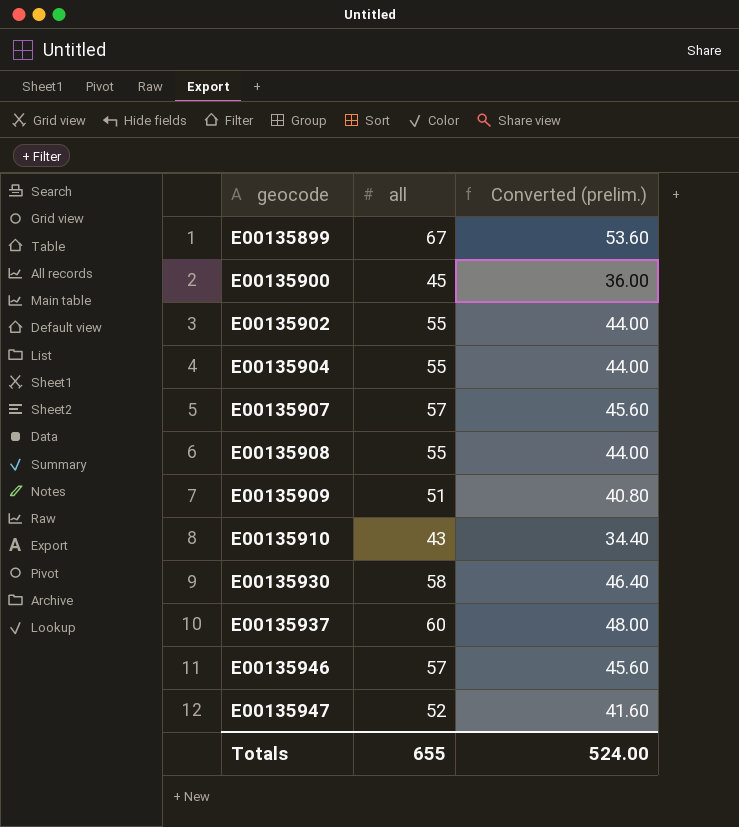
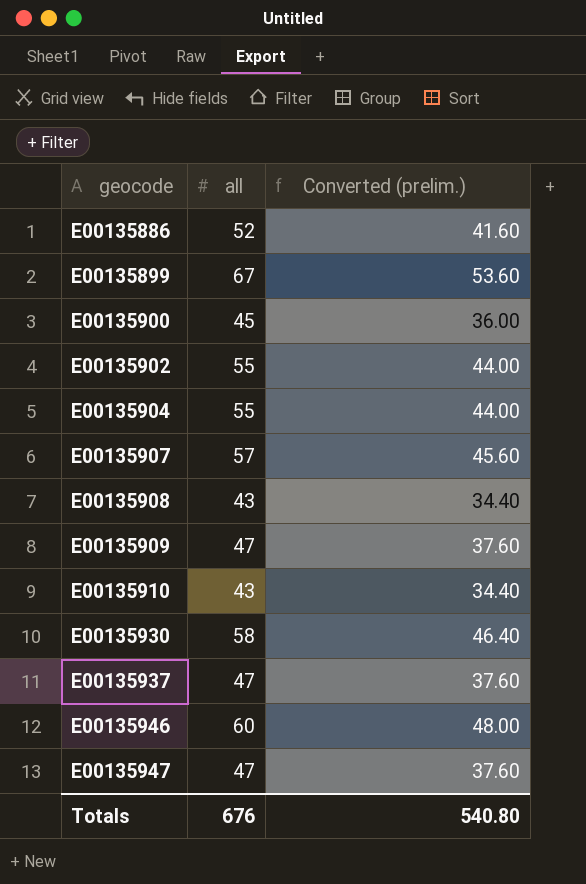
row E00135886: none -> 52 | 41.60
E00135908 | all: 55 -> 43
E00135908 | Converted (prelim.): 44.00 -> 34.40
E00135909 | all: 51 -> 47
E00135909 | Converted (prelim.): 40.80 -> 37.60
E00135937 | all: 60 -> 47
E00135937 | Converted (prelim.): 48.00 -> 37.60
E00135946 | all: 57 -> 60
E00135946 | Converted (prelim.): 45.60 -> 48.00
E00135947 | all: 52 -> 47
E00135947 | Converted (prelim.): 41.60 -> 37.60
Totals | all: 655 -> 676
Totals | Converted (prelim.): 524.00 -> 540.80

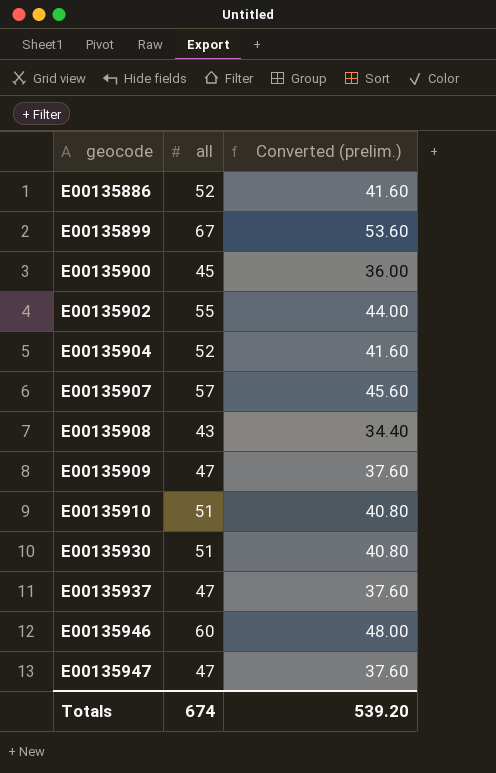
E00135904 | all: 55 -> 52
E00135904 | Converted (prelim.): 44.00 -> 41.60
E00135910 | all: 43 -> 51
E00135910 | Converted (prelim.): 34.40 -> 40.80
E00135930 | all: 58 -> 51
E00135930 | Converted (prelim.): 46.40 -> 40.80
Totals | all: 676 -> 674
Totals | Converted (prelim.): 540.80 -> 539.20

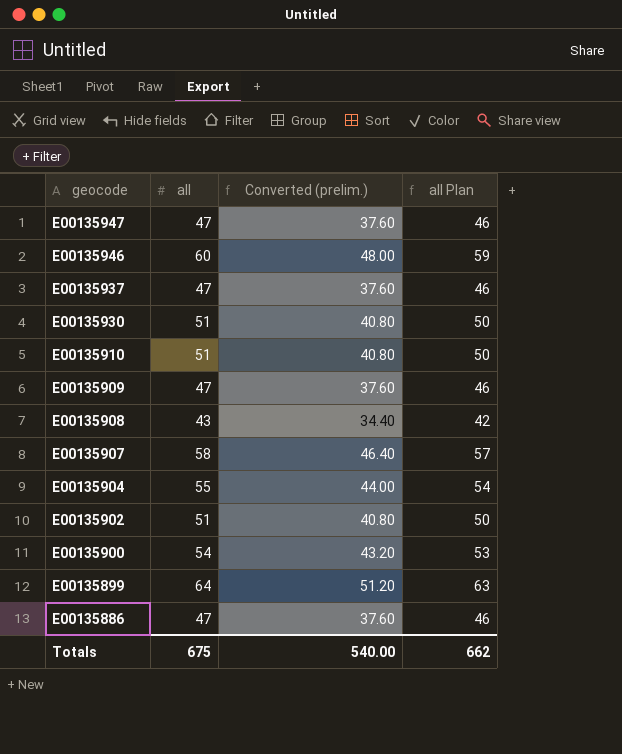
row order: geocode ascending -> geocode descending
column all Plan | formula: none -> [all] - 1
E00135907 | all: 57 -> 58
E00135907 | Converted (prelim.): 45.60 -> 46.40
E00135904 | all: 52 -> 55
E00135904 | Converted (prelim.): 41.60 -> 44.00
E00135902 | all: 55 -> 51
E00135902 | Converted (prelim.): 44.00 -> 40.80
E00135900 | all: 45 -> 54
E00135900 | Converted (prelim.): 36.00 -> 43.20
E00135899 | all: 67 -> 64
E00135899 | Converted (prelim.): 53.60 -> 51.20
E00135886 | all: 52 -> 47
E00135886 | Converted (prelim.): 41.60 -> 37.60
Totals | all: 674 -> 675
Totals | Converted (prelim.): 539.20 -> 540.00

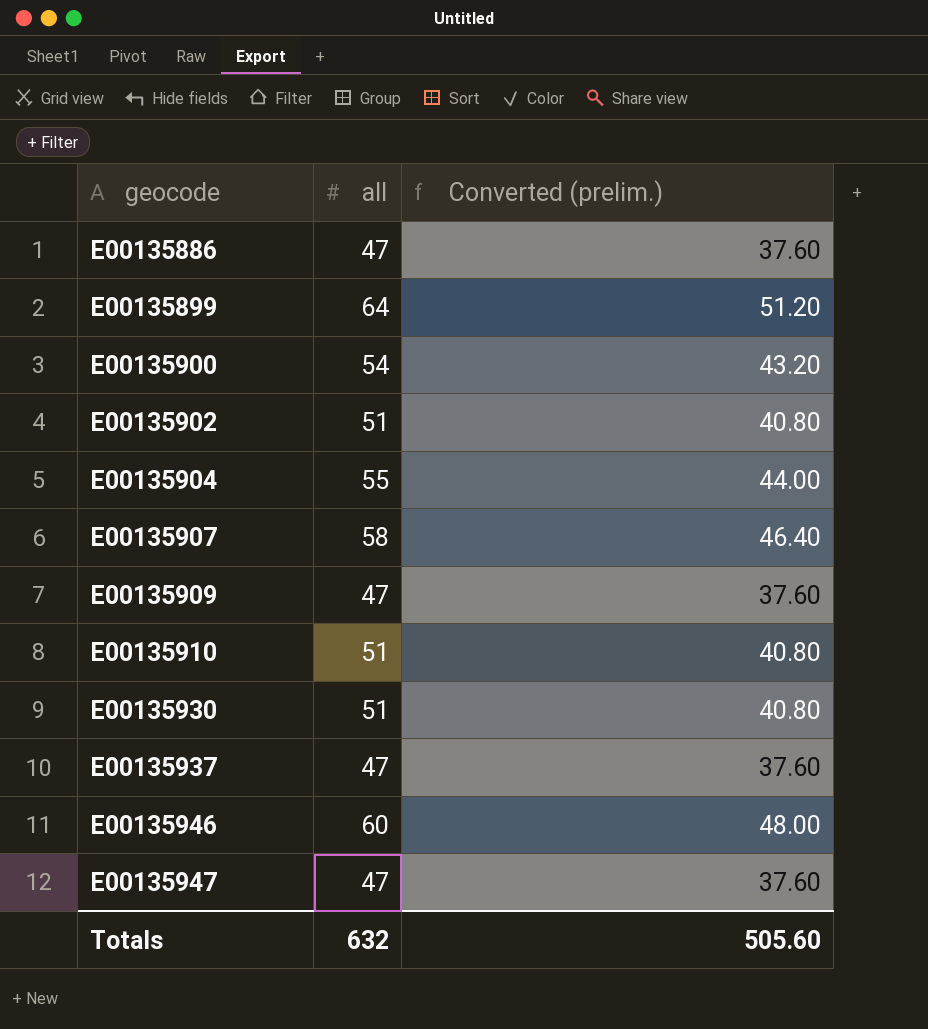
row order: geocode descending -> geocode ascending
column all Plan | formula: [all] - 1 -> none
row E00135908: 43 | 34.40 | 42 -> none
Totals | all: 675 -> 632
Totals | Converted (prelim.): 540.00 -> 505.60

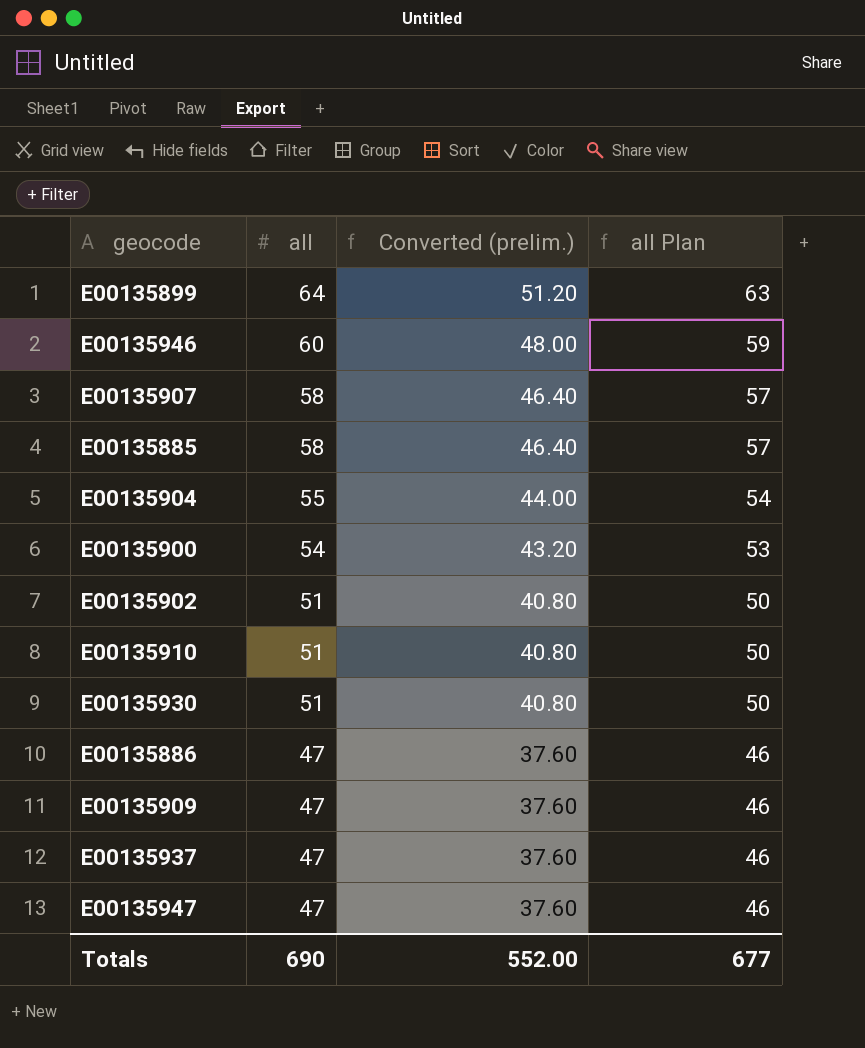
row order: geocode ascending -> all descending
column all Plan | formula: none -> [all] - 1
row E00135885: none -> 58 | 46.40 | 57
Totals | all: 632 -> 690
Totals | Converted (prelim.): 505.60 -> 552.00

